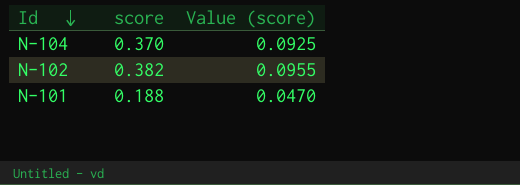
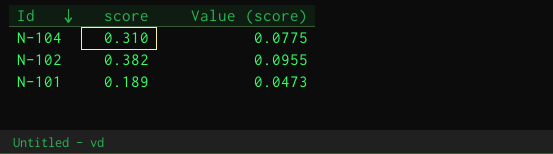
N-104 | score: 0.370 -> 0.310
N-104 | Value (score): 0.0925 -> 0.0775
N-101 | score: 0.188 -> 0.189
N-101 | Value (score): 0.0470 -> 0.0473

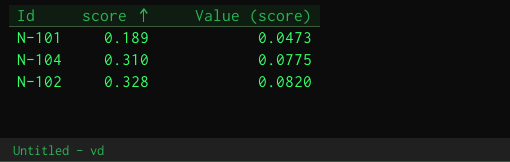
row order: Id descending -> score ascending
N-102 | score: 0.382 -> 0.328
N-102 | Value (score): 0.0955 -> 0.0820

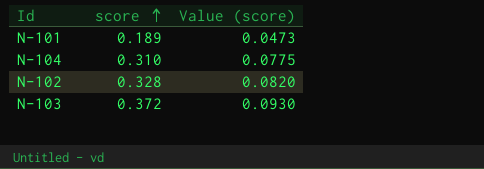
row N-103: none -> 0.372 | 0.0930

